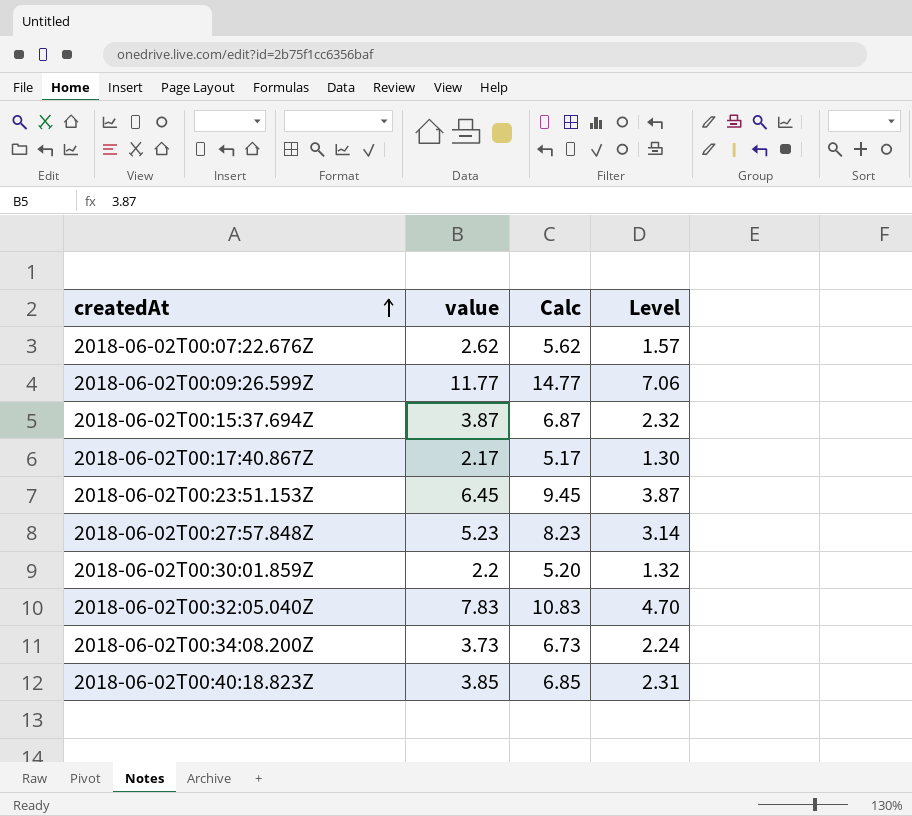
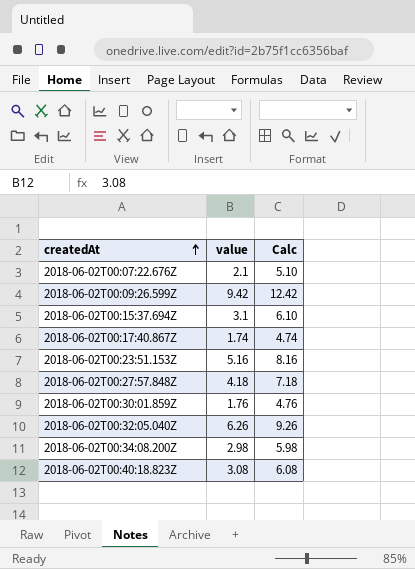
column Level | formula: [value] * 0.6 -> none
2018-06-02T00:07:22.676Z | value: 2.62 -> 2.1
2018-06-02T00:07:22.676Z | Calc: 5.62 -> 5.10
2018-06-02T00:09:26.599Z | value: 11.77 -> 9.42
2018-06-02T00:09:26.599Z | Calc: 14.77 -> 12.42
2018-06-02T00:15:37.694Z | value: 3.87 -> 3.1
2018-06-02T00:15:37.694Z | Calc: 6.87 -> 6.10
2018-06-02T00:17:40.867Z | value: 2.17 -> 1.74
2018-06-02T00:17:40.867Z | Calc: 5.17 -> 4.74
2018-06-02T00:23:51.153Z | value: 6.45 -> 5.16
2018-06-02T00:23:51.153Z | Calc: 9.45 -> 8.16
2018-06-02T00:27:57.848Z | value: 5.23 -> 4.18
2018-06-02T00:27:57.848Z | Calc: 8.23 -> 7.18
2018-06-02T00:30:01.859Z | value: 2.2 -> 1.76
2018-06-02T00:30:01.859Z | Calc: 5.20 -> 4.76
2018-06-02T00:32:05.040Z | value: 7.83 -> 6.26
2018-06-02T00:32:05.040Z | Calc: 10.83 -> 9.26
2018-06-02T00:34:08.200Z | value: 3.73 -> 2.98
2018-06-02T00:34:08.200Z | Calc: 6.73 -> 5.98
2018-06-02T00:40:18.823Z | value: 3.85 -> 3.08
2018-06-02T00:40:18.823Z | Calc: 6.85 -> 6.08

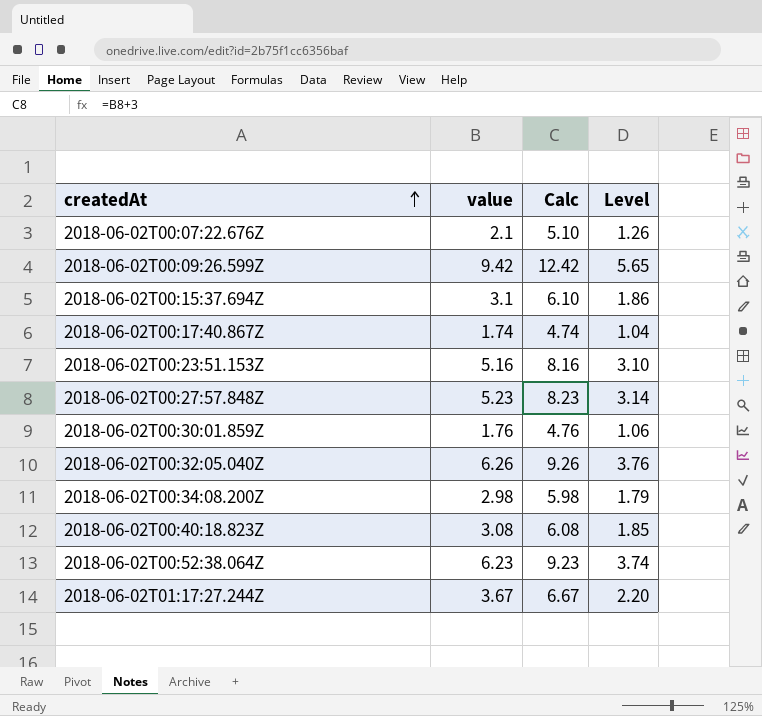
column Level | formula: none -> [value] * 0.6
2018-06-02T00:27:57.848Z | value: 4.18 -> 5.23
2018-06-02T00:27:57.848Z | Calc: 7.18 -> 8.23
row 2018-06-02T00:52:38.064Z: none -> 6.23 | 9.23 | 3.74
row 2018-06-02T01:17:27.244Z: none -> 3.67 | 6.67 | 2.20

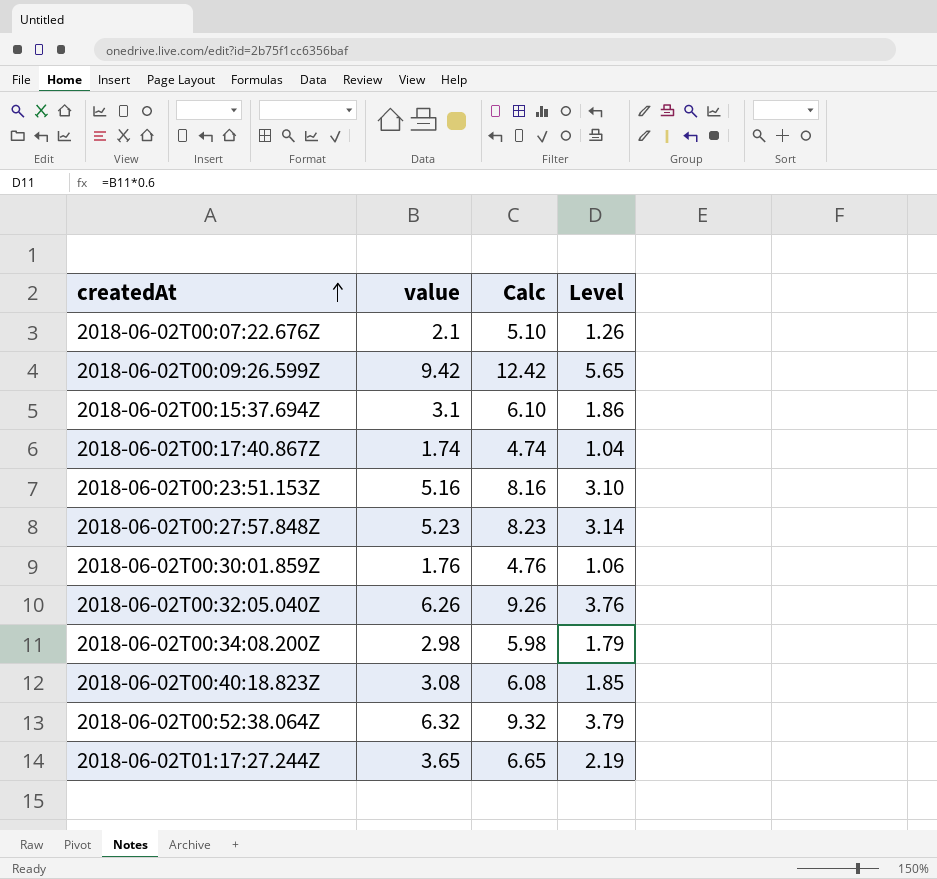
2018-06-02T00:52:38.064Z | value: 6.23 -> 6.32
2018-06-02T00:52:38.064Z | Calc: 9.23 -> 9.32
2018-06-02T00:52:38.064Z | Level: 3.74 -> 3.79
2018-06-02T01:17:27.244Z | value: 3.67 -> 3.65
2018-06-02T01:17:27.244Z | Calc: 6.67 -> 6.65
2018-06-02T01:17:27.244Z | Level: 2.20 -> 2.19

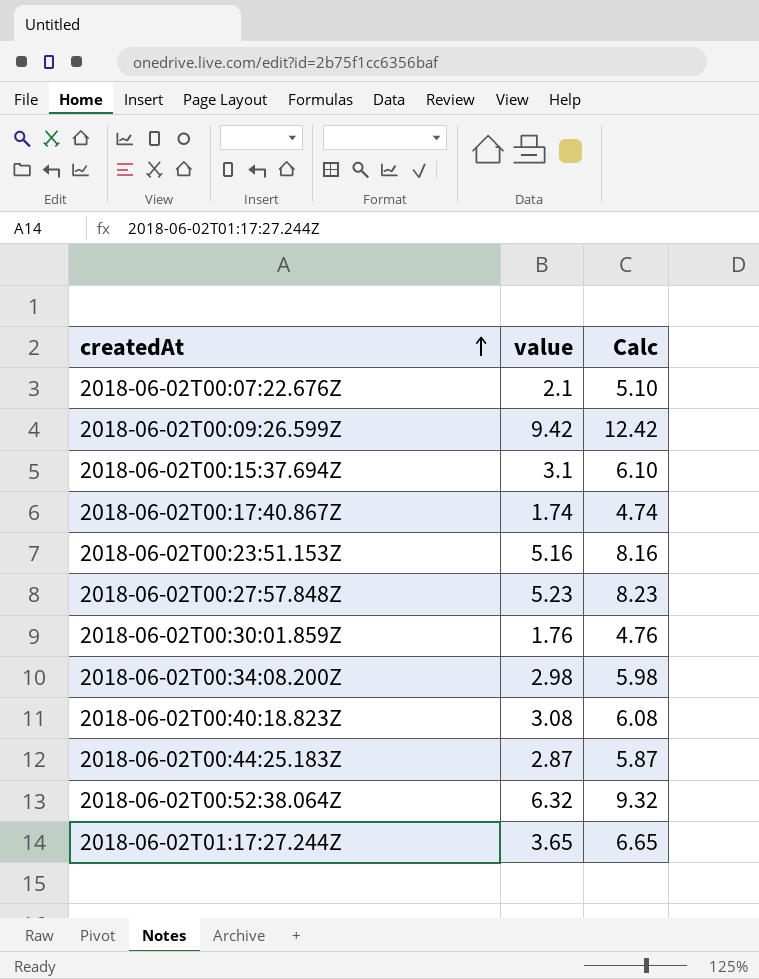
column Level | formula: [value] * 0.6 -> none
row 2018-06-02T00:32:05.040Z: 6.26 | 9.26 | 3.76 -> none
row 2018-06-02T00:44:25.183Z: none -> 2.87 | 5.87

